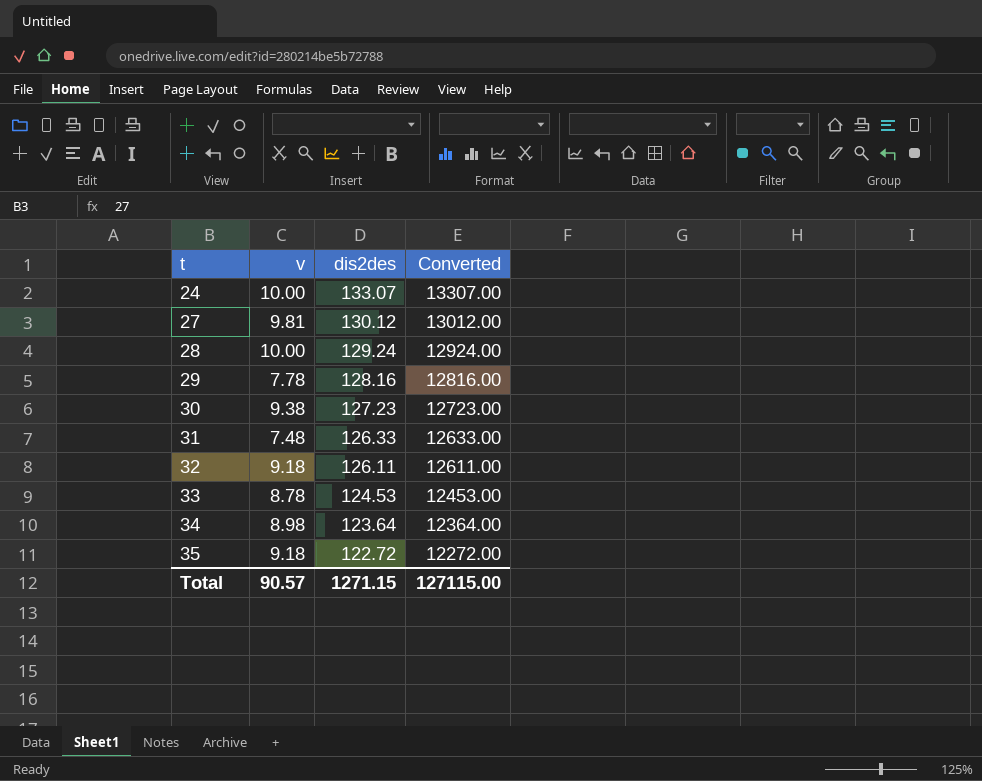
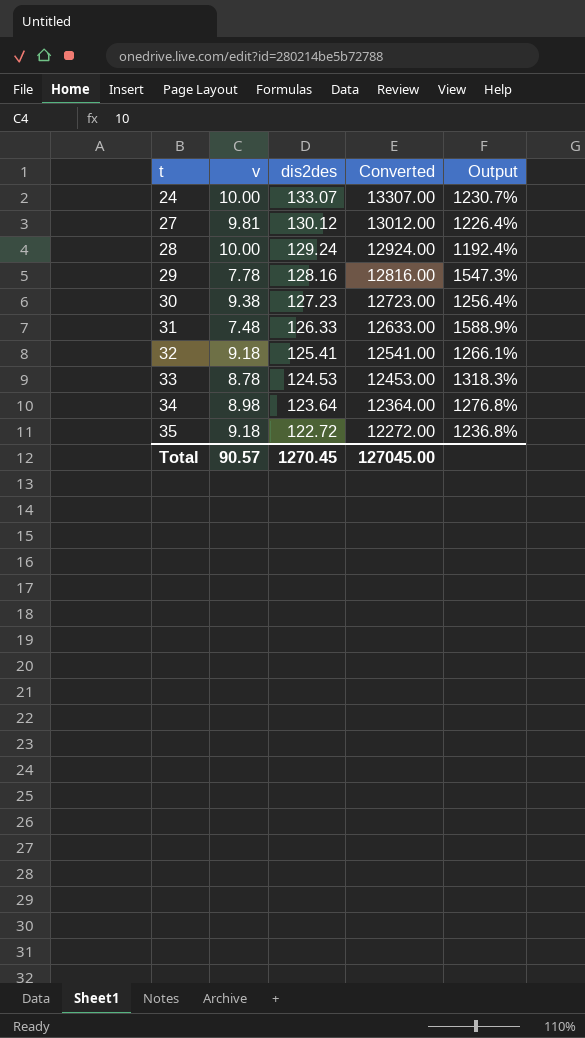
column Output | formula: none -> ([dis2des] - [v]) / [v]
32 | dis2des: 126.11 -> 125.41
32 | Converted: 12611.00 -> 12541.00
Total | dis2des: 1271.15 -> 1270.45
Total | Converted: 127115.00 -> 127045.00

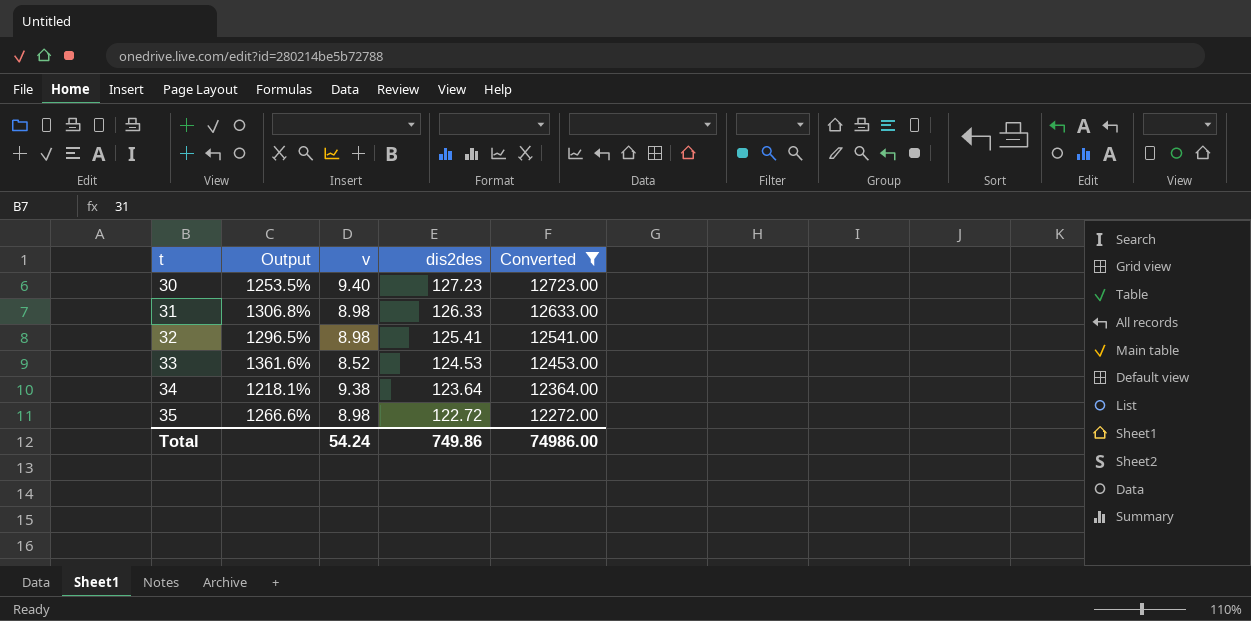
filter: none -> Converted <= 12723.00
column Output | position: 5 -> 2
30 | Output: 1256.4% -> 1253.5%
30 | v: 9.38 -> 9.40
31 | Output: 1588.9% -> 1306.8%
31 | v: 7.48 -> 8.98
32 | Output: 1266.1% -> 1296.5%
32 | v: 9.18 -> 8.98
33 | Output: 1318.3% -> 1361.6%
33 | v: 8.78 -> 8.52
34 | Output: 1276.8% -> 1218.1%
34 | v: 8.98 -> 9.38
35 | Output: 1236.8% -> 1266.6%
35 | v: 9.18 -> 8.98
Total | v: 90.57 -> 54.24
Total | dis2des: 1270.45 -> 749.86
Total | Converted: 127045.00 -> 74986.00

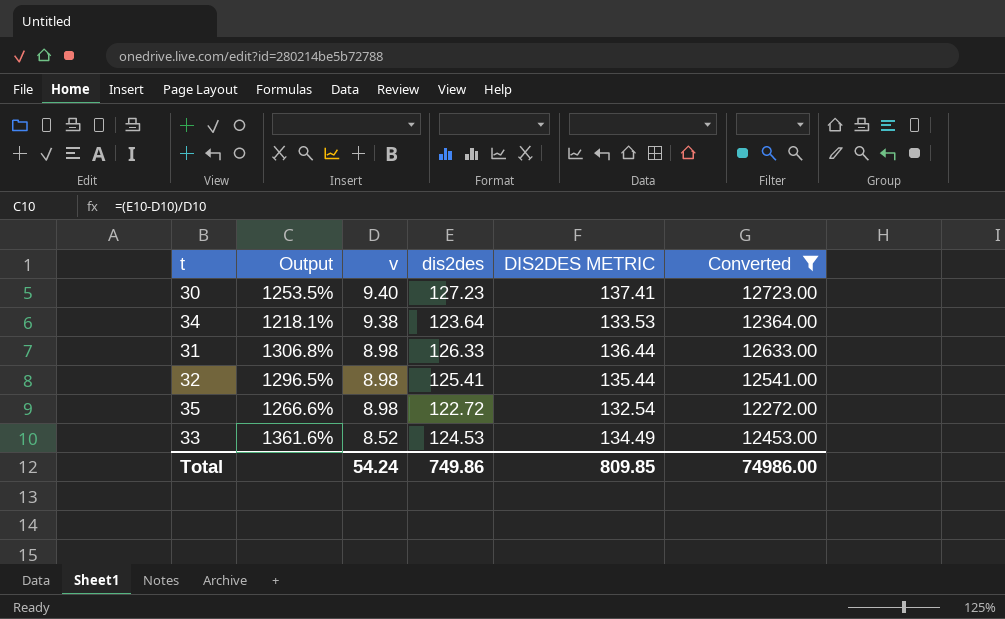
row order: t ascending -> v descending
column DIS2DES METRIC | formula: none -> [dis2des] * 1.08

